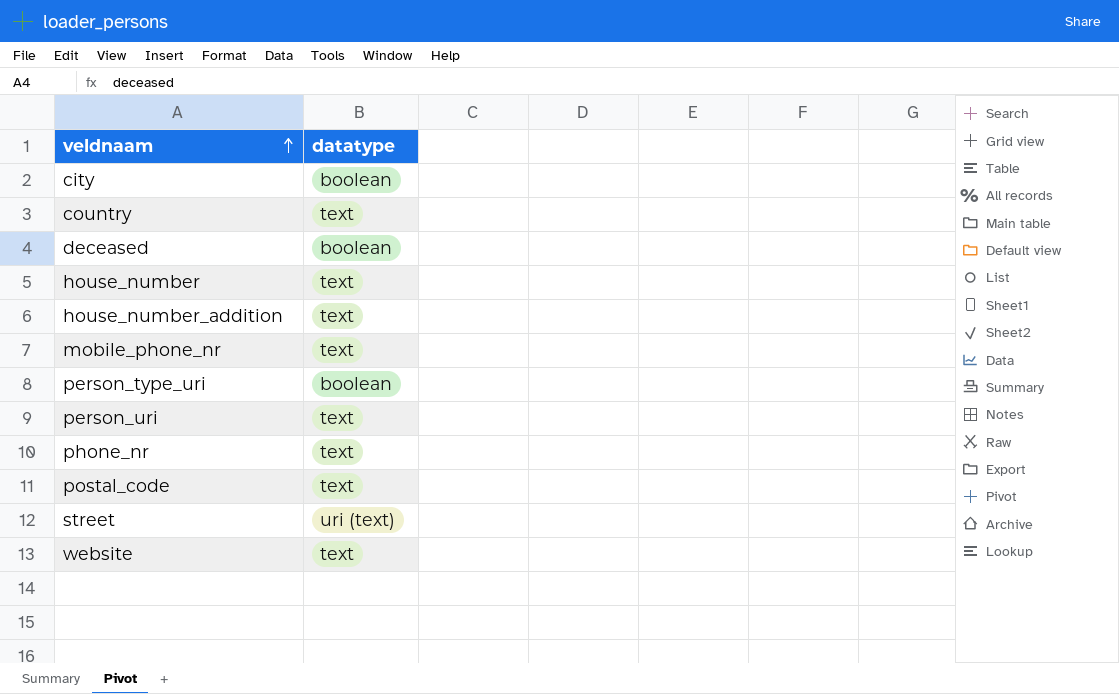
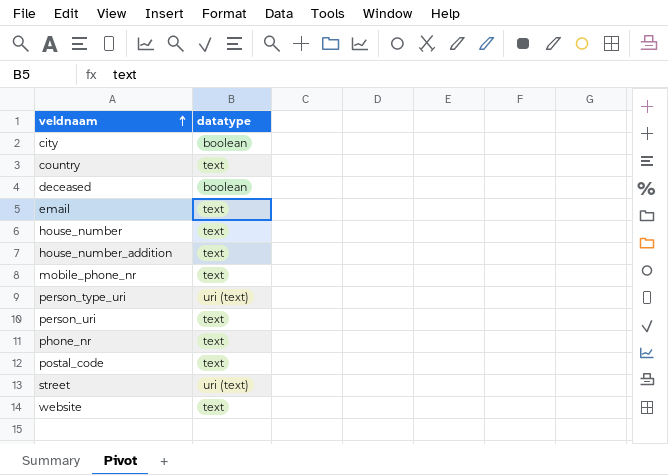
row email: none -> text
person_type_uri | datatype: boolean -> uri (text)

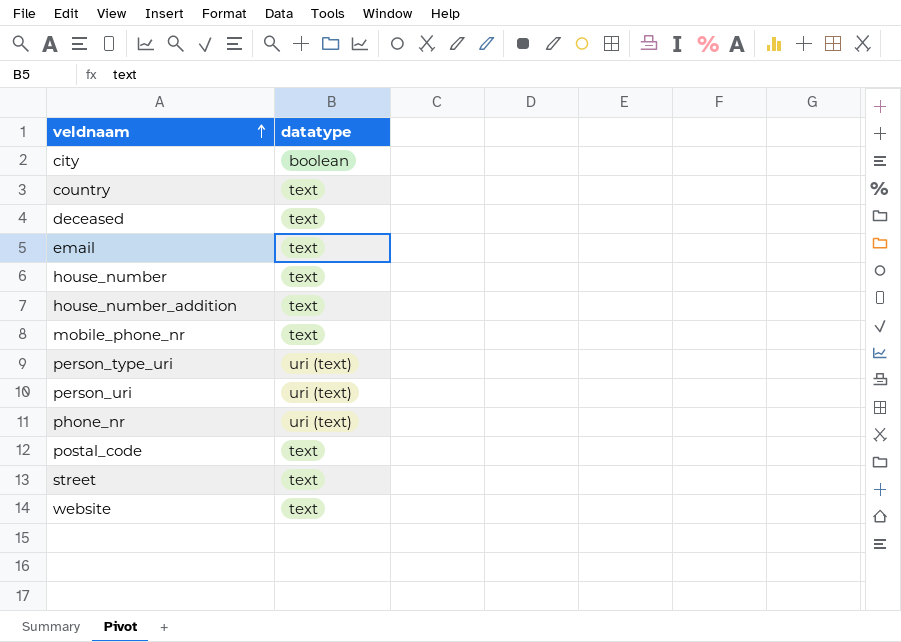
deceased | datatype: boolean -> text
person_uri | datatype: text -> uri (text)
phone_nr | datatype: text -> uri (text)
street | datatype: uri (text) -> text

